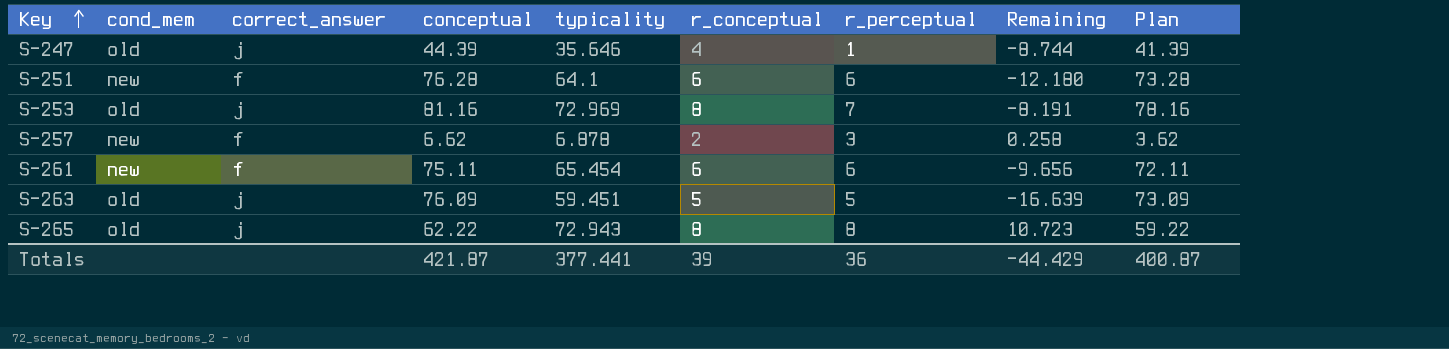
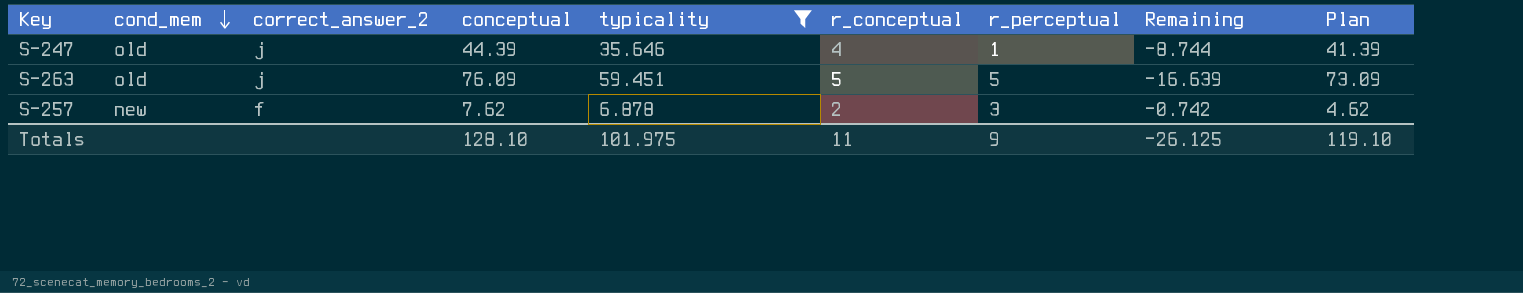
filter: none -> typicality <= 59.451
row order: Key ascending -> cond_mem descending
column name: correct_answer -> correct_answer_2
S-257 | conceptual: 6.62 -> 7.62
S-257 | Remaining: 0.258 -> -0.742
S-257 | Plan: 3.62 -> 4.62
Totals | conceptual: 421.87 -> 128.10
Totals | typicality: 377.441 -> 101.975
Totals | r_conceptual: 39 -> 11
Totals | r_perceptual: 36 -> 9
Totals | Remaining: -44.429 -> -26.125
Totals | Plan: 400.87 -> 119.10

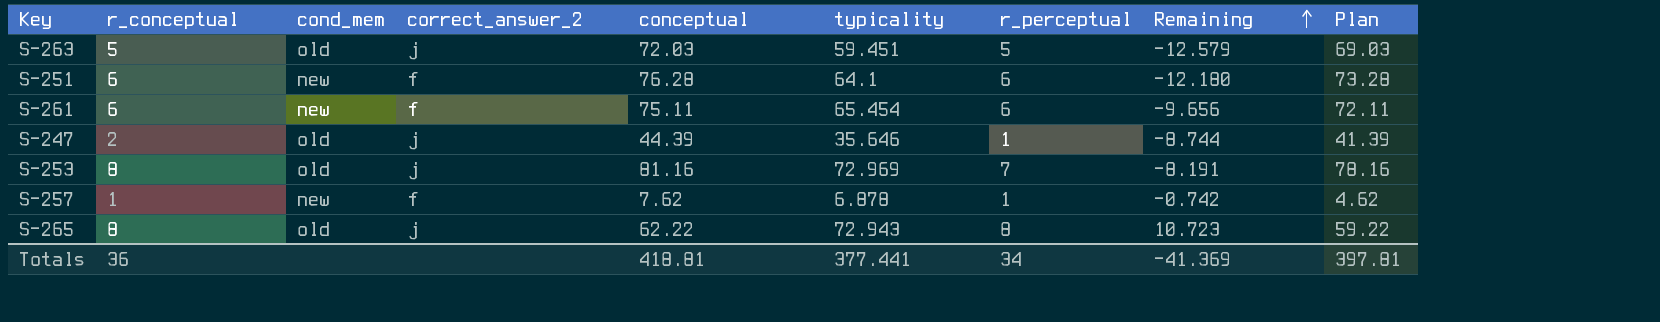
filter: typicality <= 59.451 -> none
row order: cond_mem descending -> Remaining ascending
column r_conceptual | position: 6 -> 2
S-263 | conceptual: 76.09 -> 72.03
S-263 | Remaining: -16.639 -> -12.579
S-263 | Plan: 73.09 -> 69.03
S-247 | r_conceptual: 4 -> 2
S-257 | r_conceptual: 2 -> 1
S-257 | r_perceptual: 3 -> 1
Totals | r_conceptual: 11 -> 36
Totals | conceptual: 128.10 -> 418.81
Totals | typicality: 101.975 -> 377.441
Totals | r_perceptual: 9 -> 34
Totals | Remaining: -26.125 -> -41.369
Totals | Plan: 119.10 -> 397.81

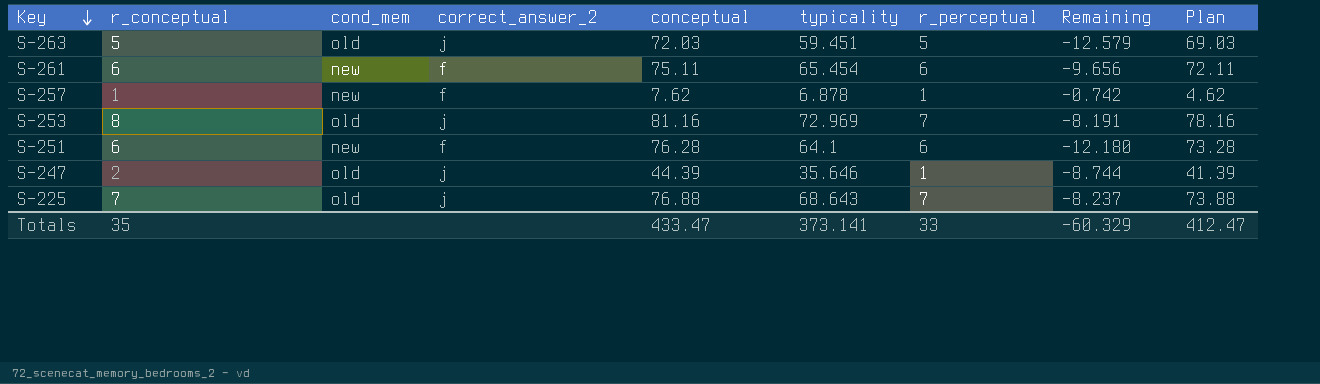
row order: Remaining ascending -> Key descending
row S-265: 8 | old | j | 62.22 | 72.943 | 8 | 10.723 | 59.22 -> none
row S-225: none -> 7 | old | j | 76.88 | 68.643 | 7 | -8.237 | 73.88
Totals | r_conceptual: 36 -> 35
Totals | conceptual: 418.81 -> 433.47
Totals | typicality: 377.441 -> 373.141
Totals | r_perceptual: 34 -> 33
Totals | Remaining: -41.369 -> -60.329
Totals | Plan: 397.81 -> 412.47

